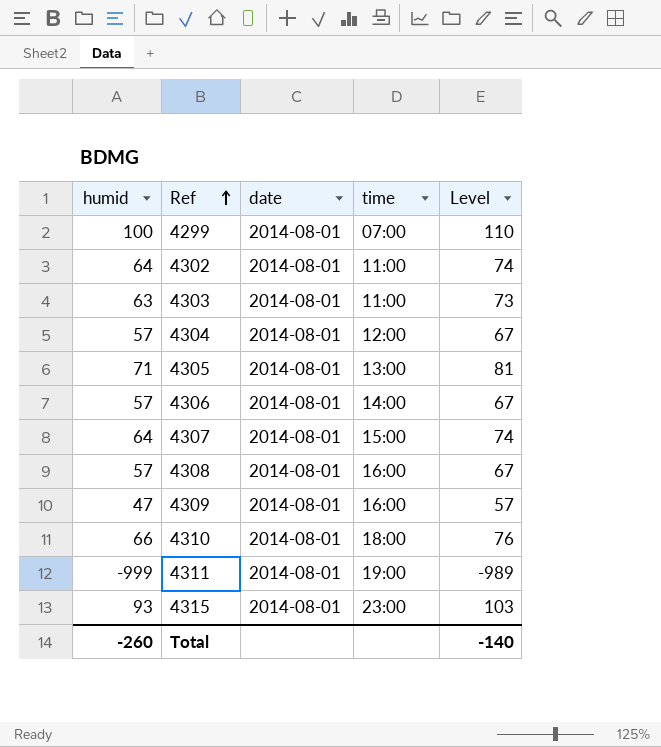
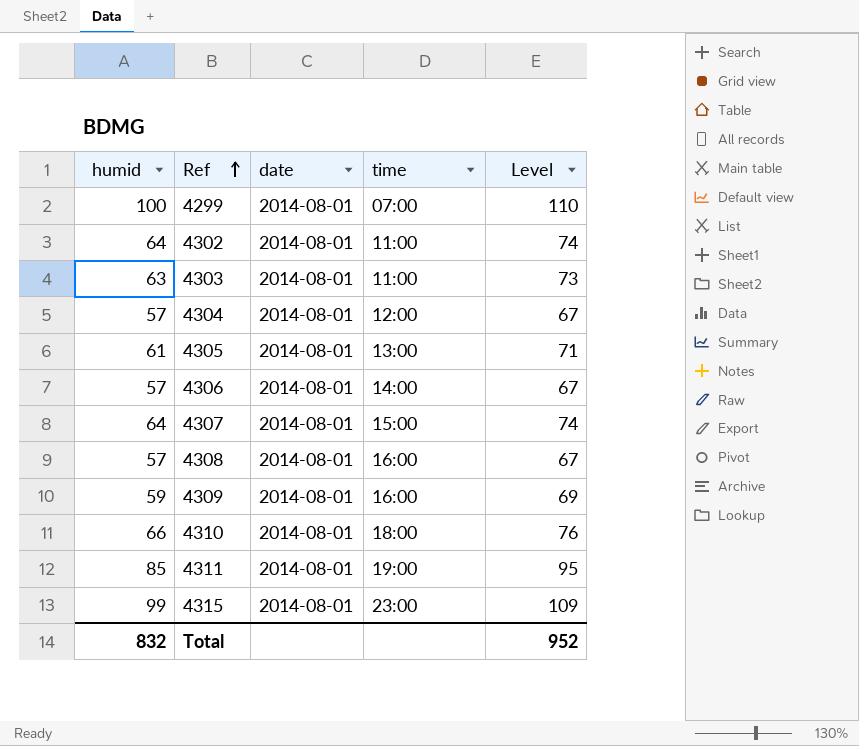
4305 | humid: 71 -> 61
4305 | Level: 81 -> 71
4309 | humid: 47 -> 59
4309 | Level: 57 -> 69
4311 | humid: -999 -> 85
4311 | Level: -989 -> 95
4315 | humid: 93 -> 99
4315 | Level: 103 -> 109
Total | humid: -260 -> 832
Total | Level: -140 -> 952

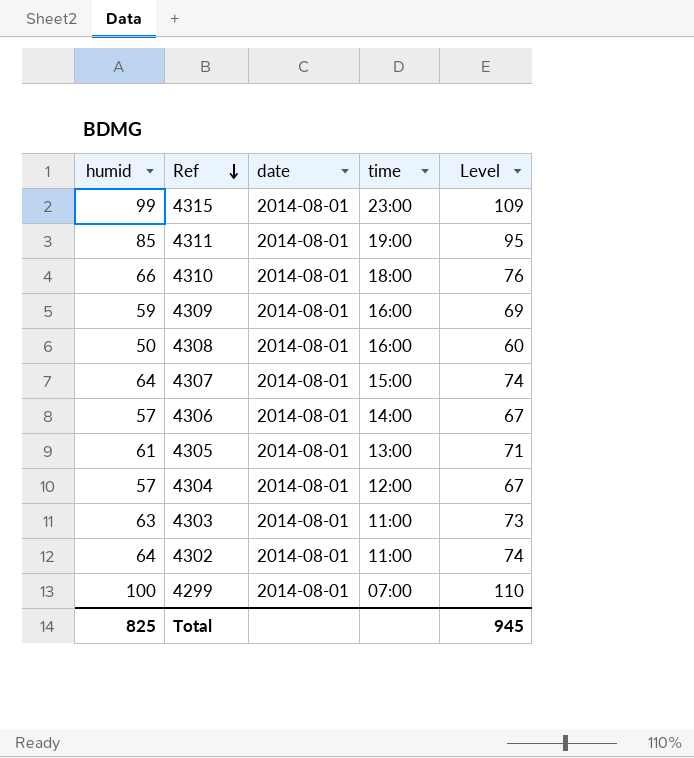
row order: Ref ascending -> Ref descending
4308 | humid: 57 -> 50
4308 | Level: 67 -> 60
Total | humid: 832 -> 825
Total | Level: 952 -> 945

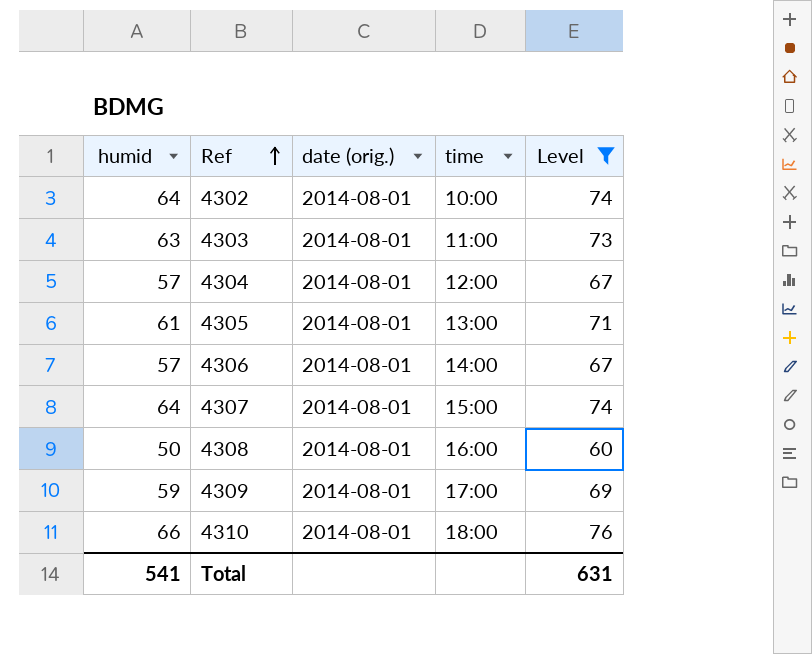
filter: none -> Level <= 76
row order: Ref descending -> Ref ascending
column name: date -> date (orig.)
4302 | time: 11:00 -> 10:00
4309 | time: 16:00 -> 17:00
Total | humid: 825 -> 541
Total | Level: 945 -> 631

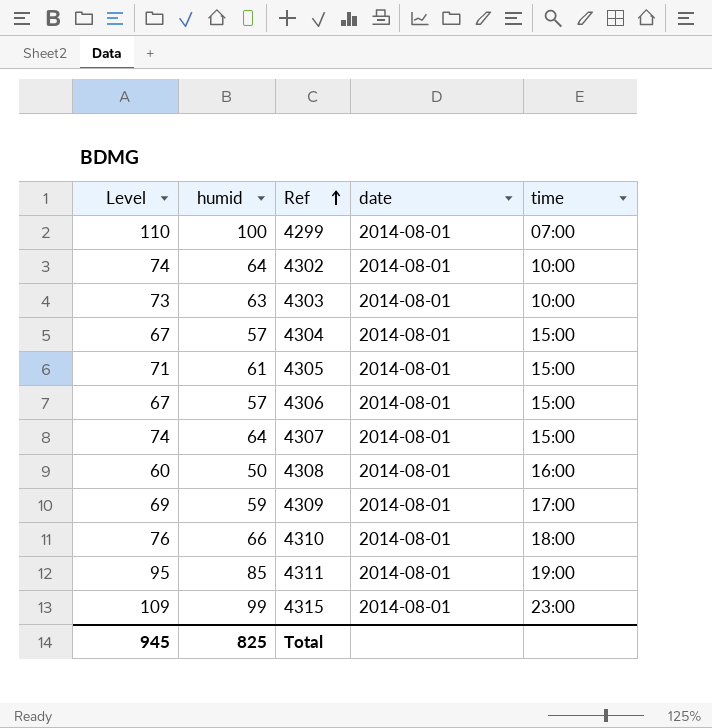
filter: Level <= 76 -> none
column Level | position: 5 -> 1
column name: date (orig.) -> date
4303 | time: 11:00 -> 10:00
4304 | time: 12:00 -> 15:00
4305 | time: 13:00 -> 15:00
4306 | time: 14:00 -> 15:00
Total | Level: 631 -> 945
Total | humid: 541 -> 825

